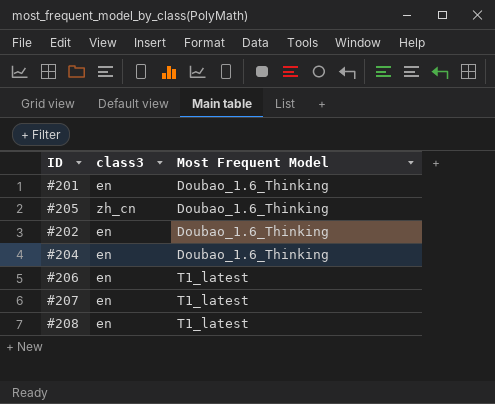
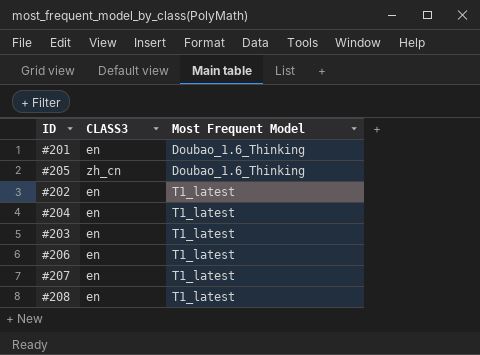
column name: class3 -> CLASS3
#202 | Most Frequent Model: Doubao_1.6_Thinking -> T1_latest
#204 | Most Frequent Model: Doubao_1.6_Thinking -> T1_latest
row #203: none -> en | T1_latest

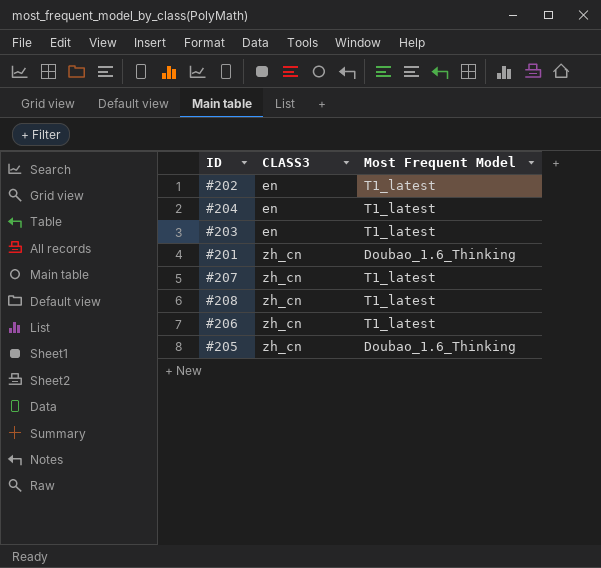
row order: Most Frequent Model ascending -> CLASS3 ascending
#201 | CLASS3: en -> zh_cn
#207 | CLASS3: en -> zh_cn
#208 | CLASS3: en -> zh_cn
#206 | CLASS3: en -> zh_cn

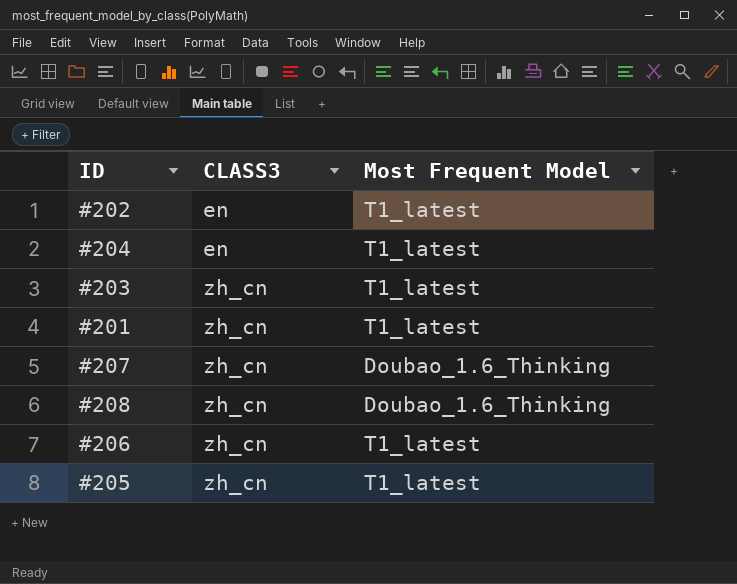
#203 | CLASS3: en -> zh_cn
#201 | Most Frequent Model: Doubao_1.6_Thinking -> T1_latest
#207 | Most Frequent Model: T1_latest -> Doubao_1.6_Thinking
#208 | Most Frequent Model: T1_latest -> Doubao_1.6_Thinking
#205 | Most Frequent Model: Doubao_1.6_Thinking -> T1_latest

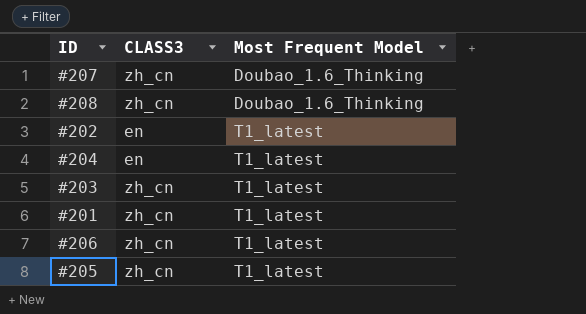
row order: CLASS3 ascending -> Most Frequent Model ascending

